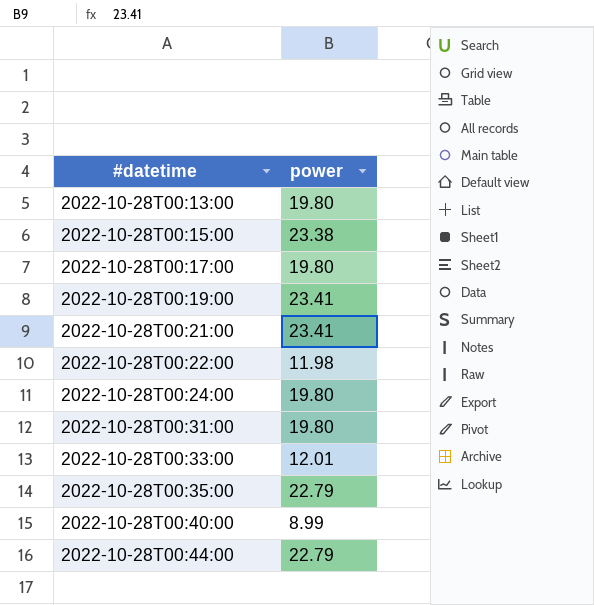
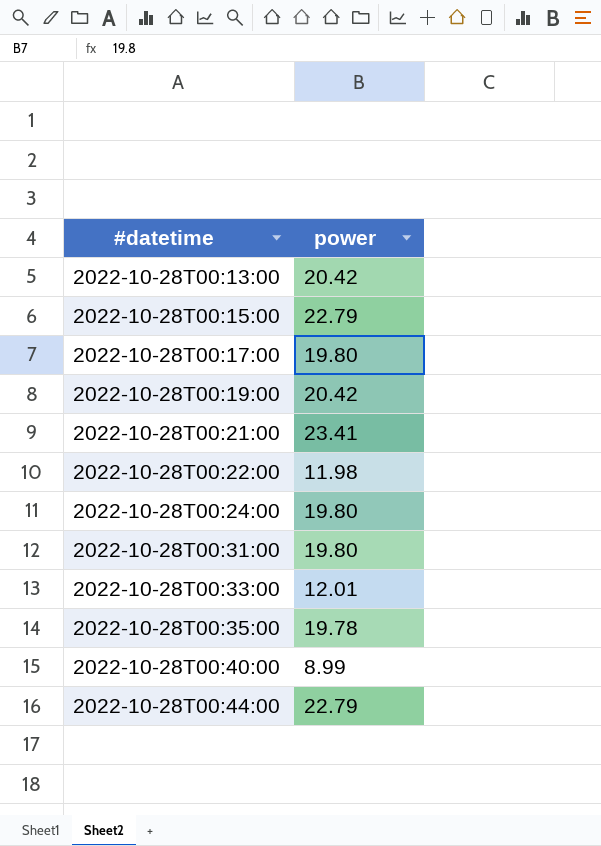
2022-10-28T00:13:00 | power: 19.80 -> 20.42
2022-10-28T00:15:00 | power: 23.38 -> 22.79
2022-10-28T00:19:00 | power: 23.41 -> 20.42
2022-10-28T00:35:00 | power: 22.79 -> 19.78

